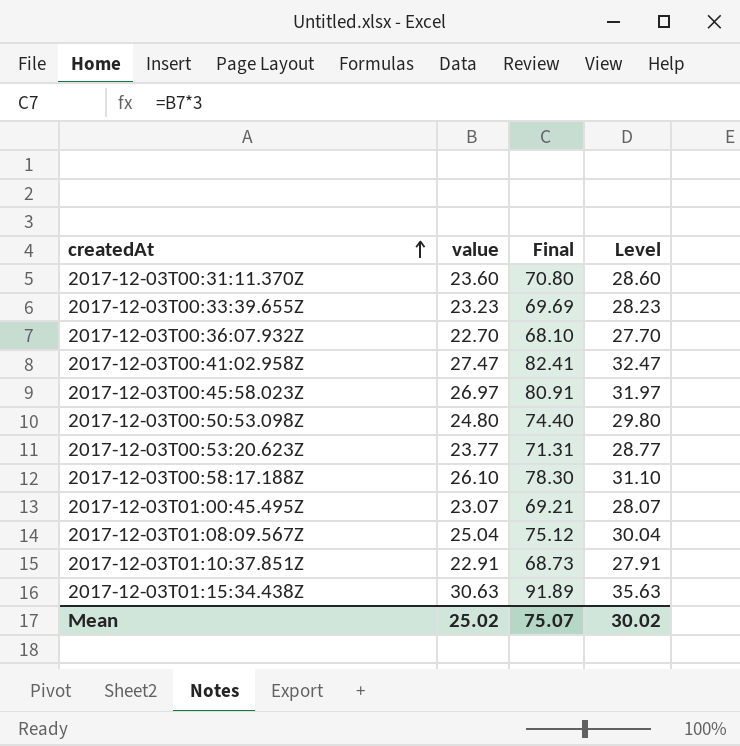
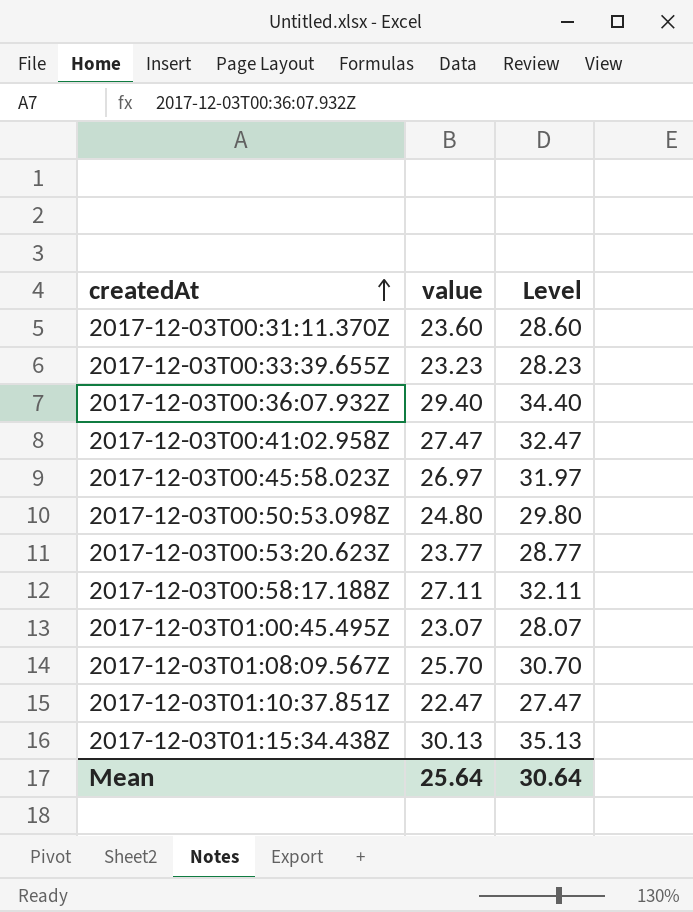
column Final | formula: [value] * 3 -> none
2017-12-03T00:36:07.932Z | value: 22.70 -> 29.40
2017-12-03T00:36:07.932Z | Level: 27.70 -> 34.40
2017-12-03T00:58:17.188Z | value: 26.10 -> 27.11
2017-12-03T00:58:17.188Z | Level: 31.10 -> 32.11
2017-12-03T01:08:09.567Z | value: 25.04 -> 25.70
2017-12-03T01:08:09.567Z | Level: 30.04 -> 30.70
2017-12-03T01:10:37.851Z | value: 22.91 -> 22.47
2017-12-03T01:10:37.851Z | Level: 27.91 -> 27.47
2017-12-03T01:15:34.438Z | value: 30.63 -> 30.13
2017-12-03T01:15:34.438Z | Level: 35.63 -> 35.13
Mean | value: 25.02 -> 25.64
Mean | Level: 30.02 -> 30.64

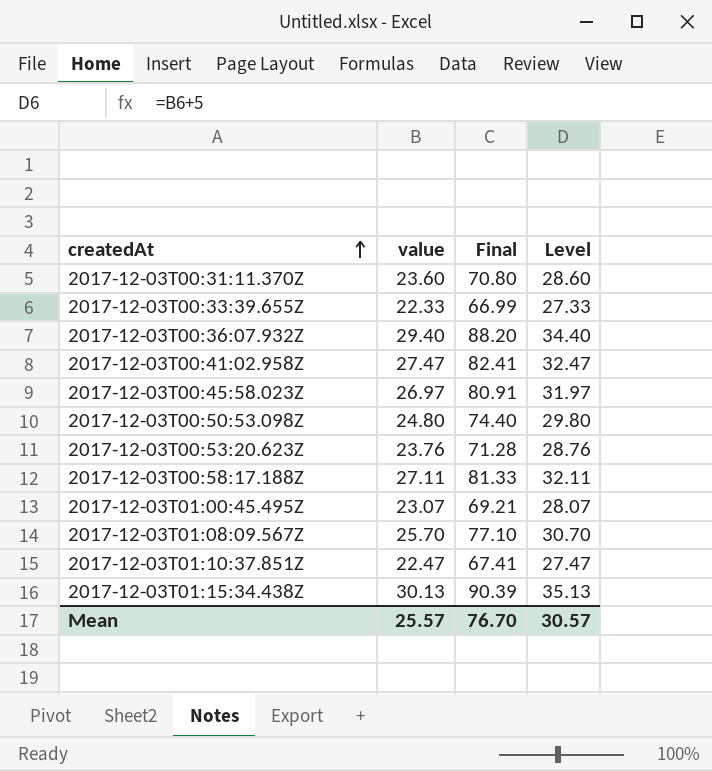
column Final | formula: none -> [value] * 3
2017-12-03T00:33:39.655Z | value: 23.23 -> 22.33
2017-12-03T00:33:39.655Z | Level: 28.23 -> 27.33
2017-12-03T00:53:20.623Z | value: 23.77 -> 23.76
2017-12-03T00:53:20.623Z | Level: 28.77 -> 28.76
Mean | value: 25.64 -> 25.57
Mean | Level: 30.64 -> 30.57

